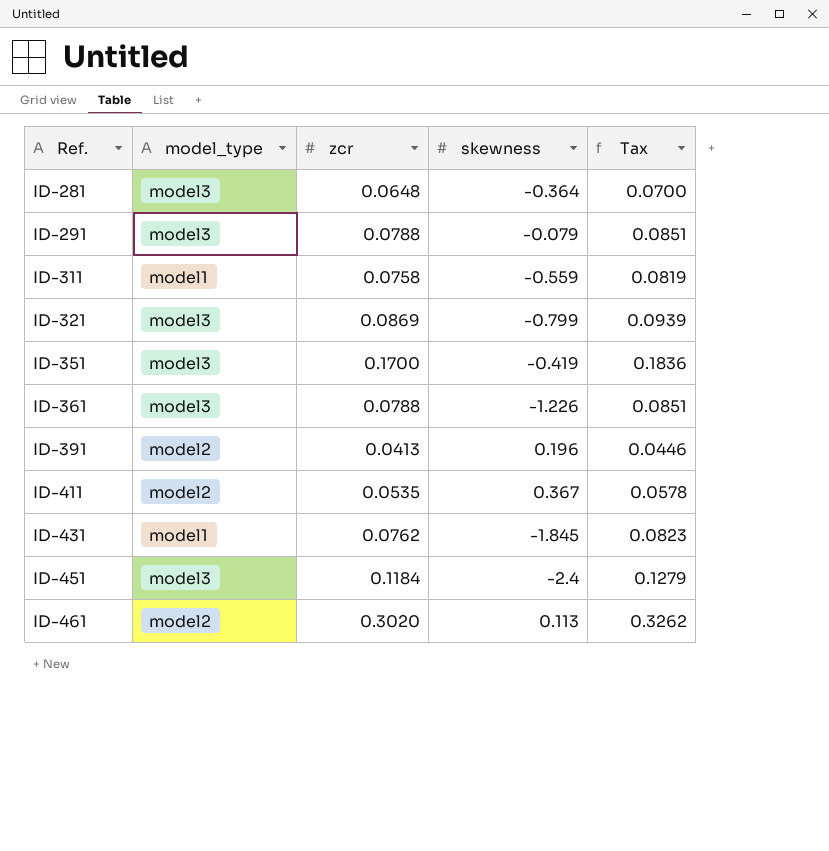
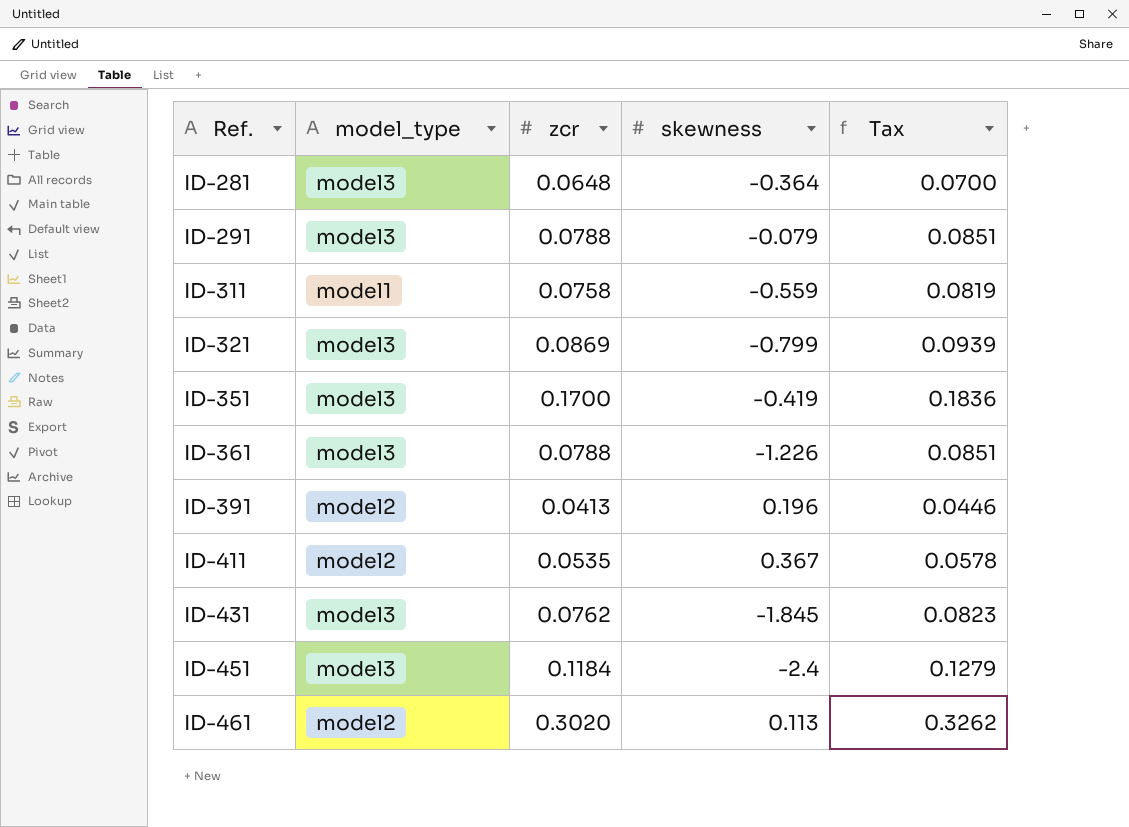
ID-431 | model_type: model1 -> model3

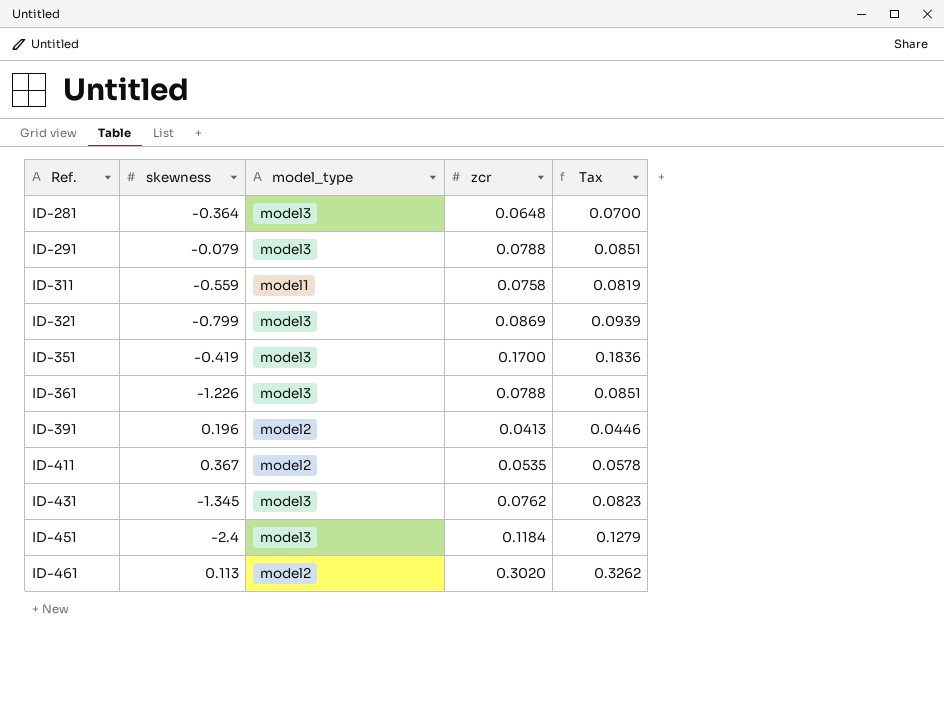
column skewness | position: 4 -> 2
ID-431 | skewness: -1.845 -> -1.345

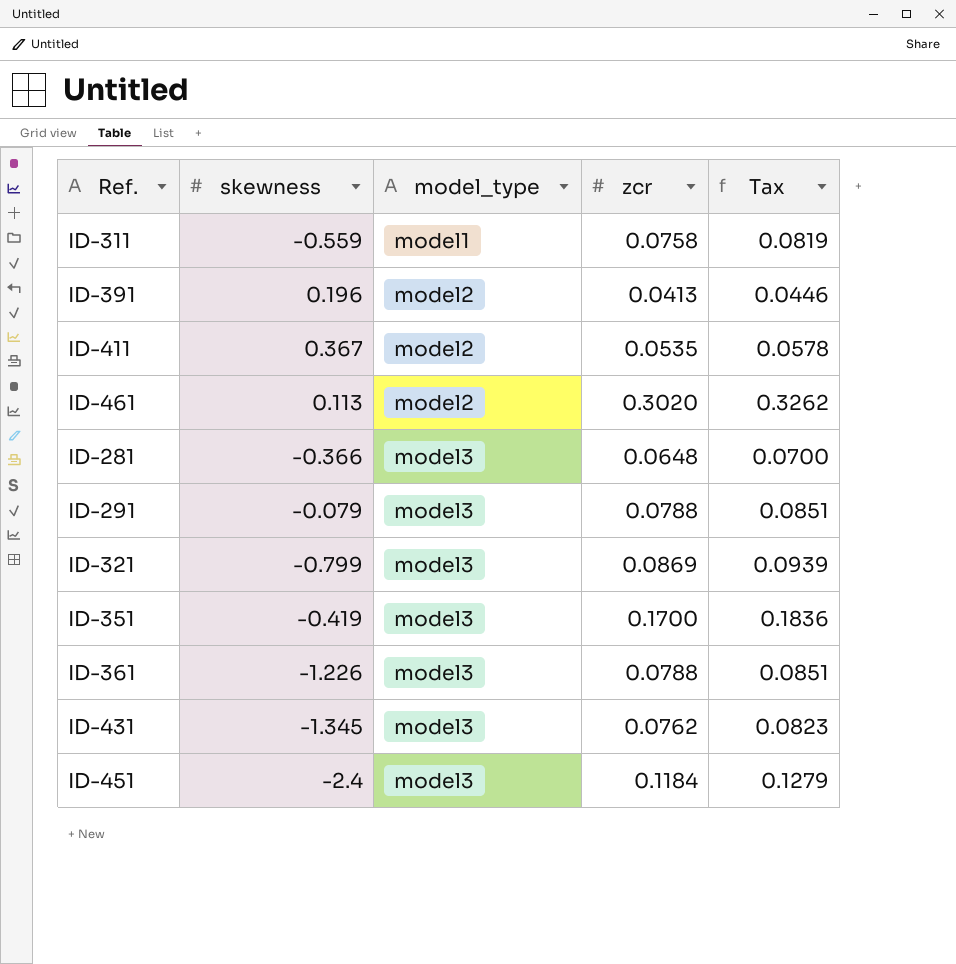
row order: Ref. ascending -> model_type ascending
ID-281 | skewness: -0.364 -> -0.366

